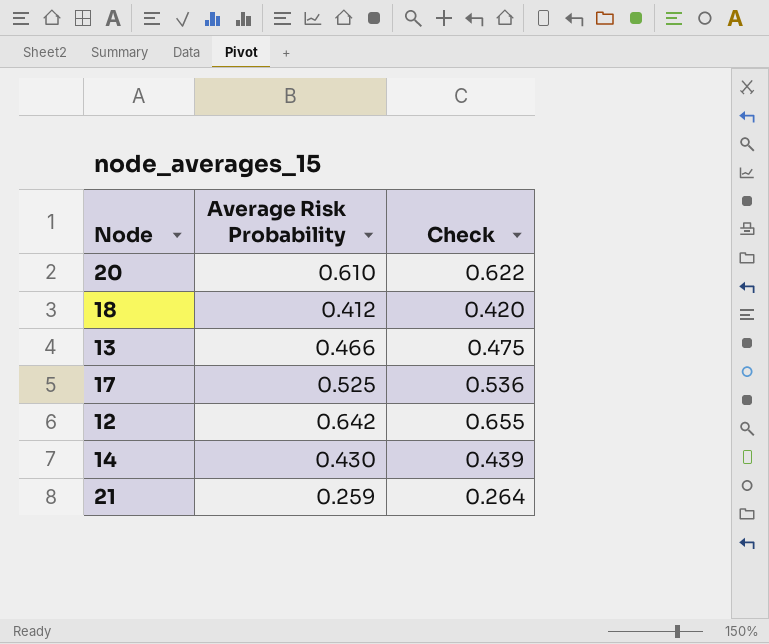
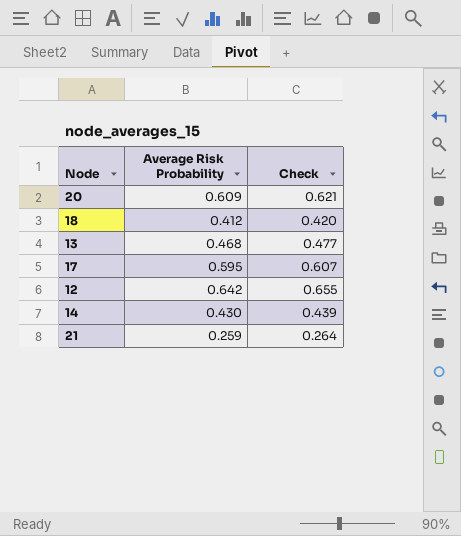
20 | Average Risk Probability: 0.610 -> 0.609
20 | Check: 0.622 -> 0.621
13 | Average Risk Probability: 0.466 -> 0.468
13 | Check: 0.475 -> 0.477
17 | Average Risk Probability: 0.525 -> 0.595
17 | Check: 0.536 -> 0.607

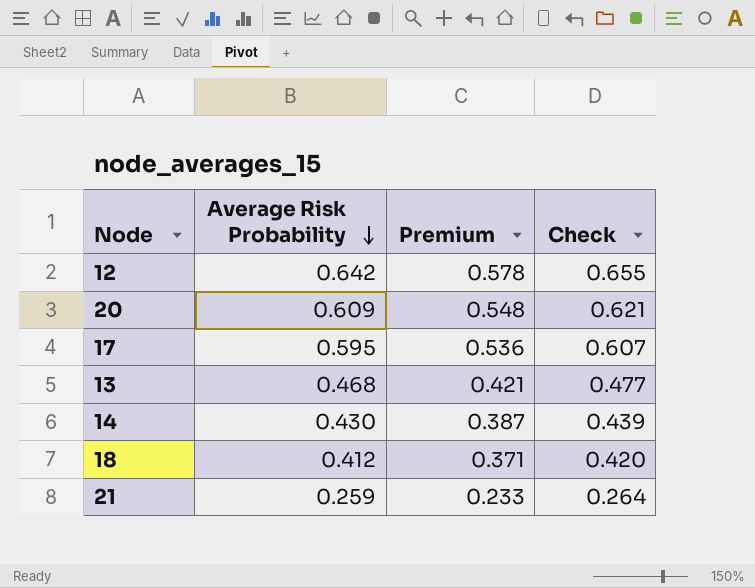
row order: none -> Average Risk Probability descending
column Premium | formula: none -> [Average Risk Probability] * 0.9

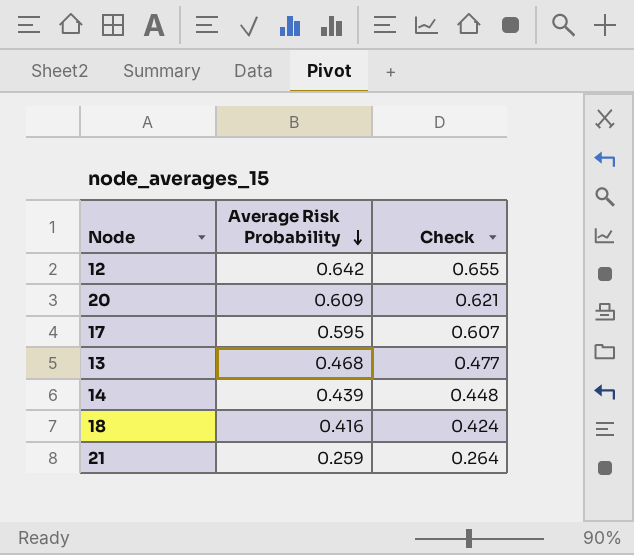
column Premium | formula: [Average Risk Probability] * 0.9 -> none
14 | Average Risk Probability: 0.430 -> 0.439
14 | Check: 0.439 -> 0.448
18 | Average Risk Probability: 0.412 -> 0.416
18 | Check: 0.420 -> 0.424

